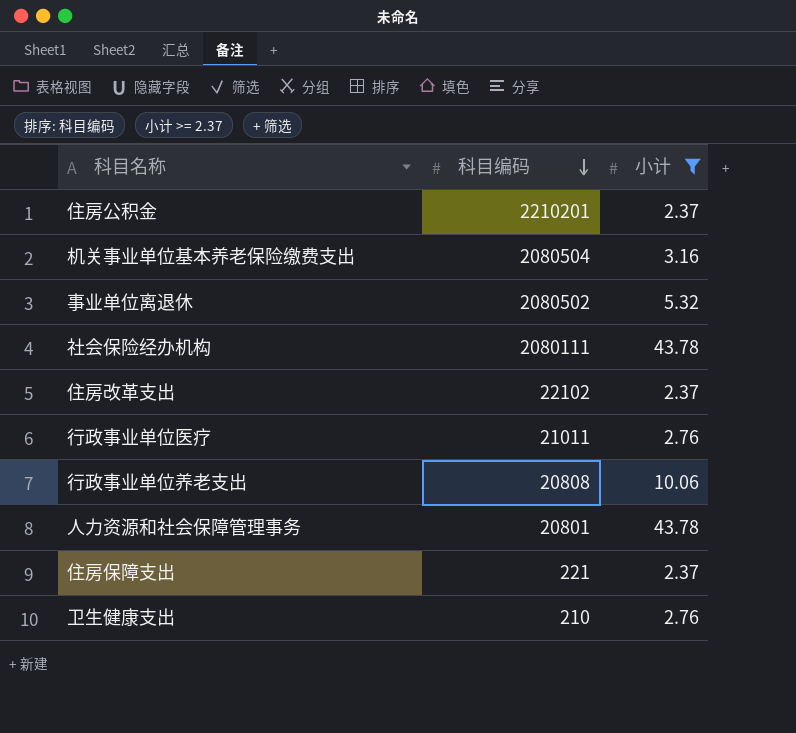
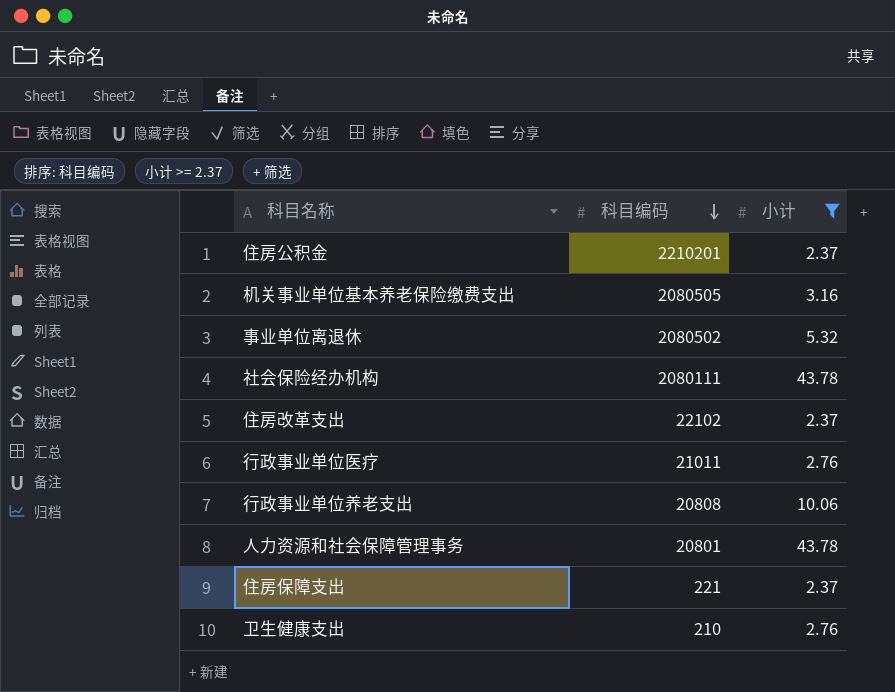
机关事业单位基本养老保险缴费支出 | 科目编码: 2080504 -> 2080505

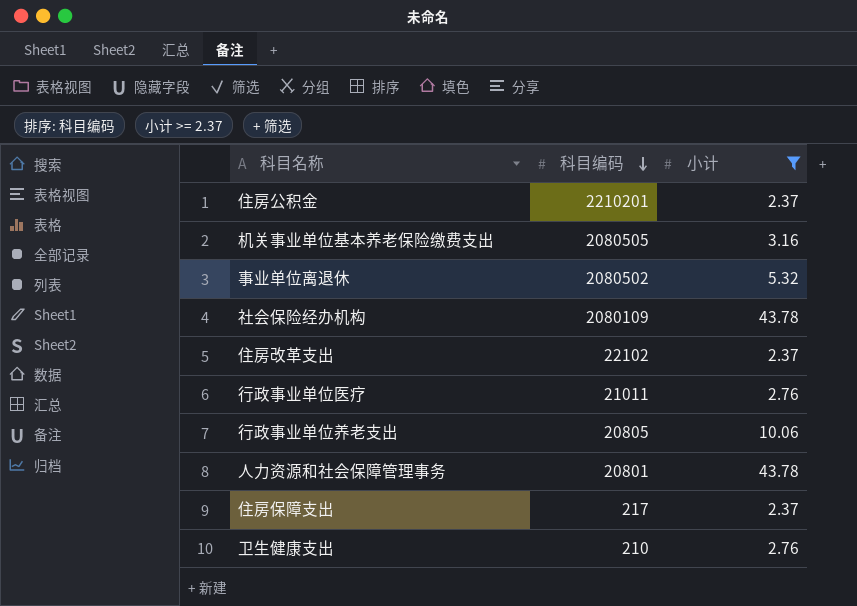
社会保险经办机构 | 科目编码: 2080111 -> 2080109
行政事业单位养老支出 | 科目编码: 20808 -> 20805
住房保障支出 | 科目编码: 221 -> 217

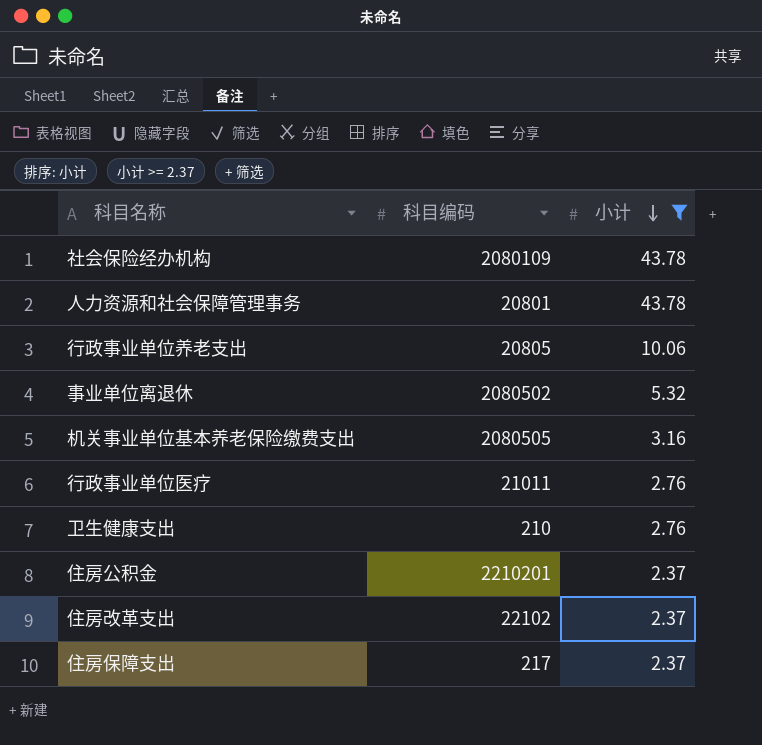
row order: 科目编码 descending -> 小计 descending

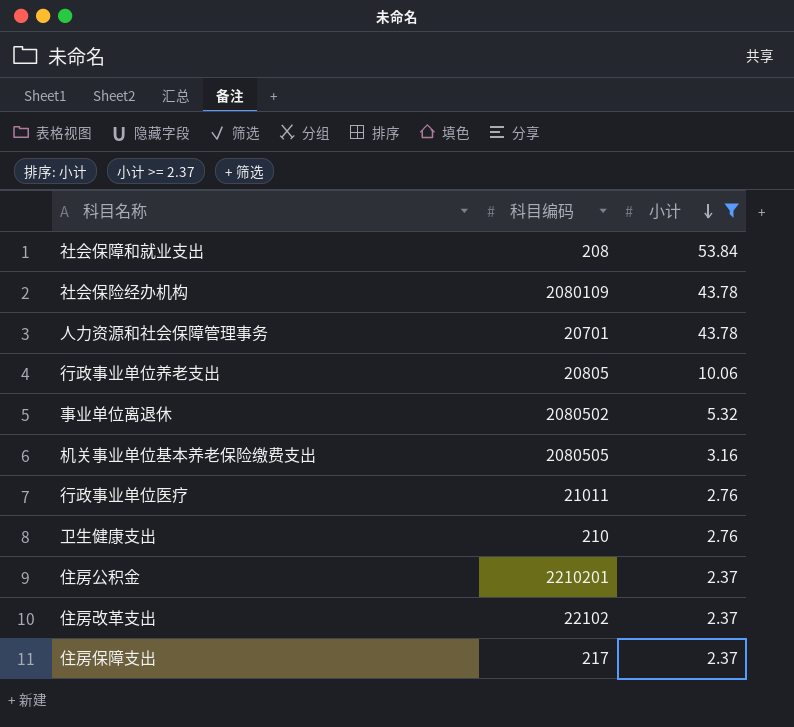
row 社会保障和就业支出: none -> 208 | 53.84
人力资源和社会保障管理事务 | 科目编码: 20801 -> 20701

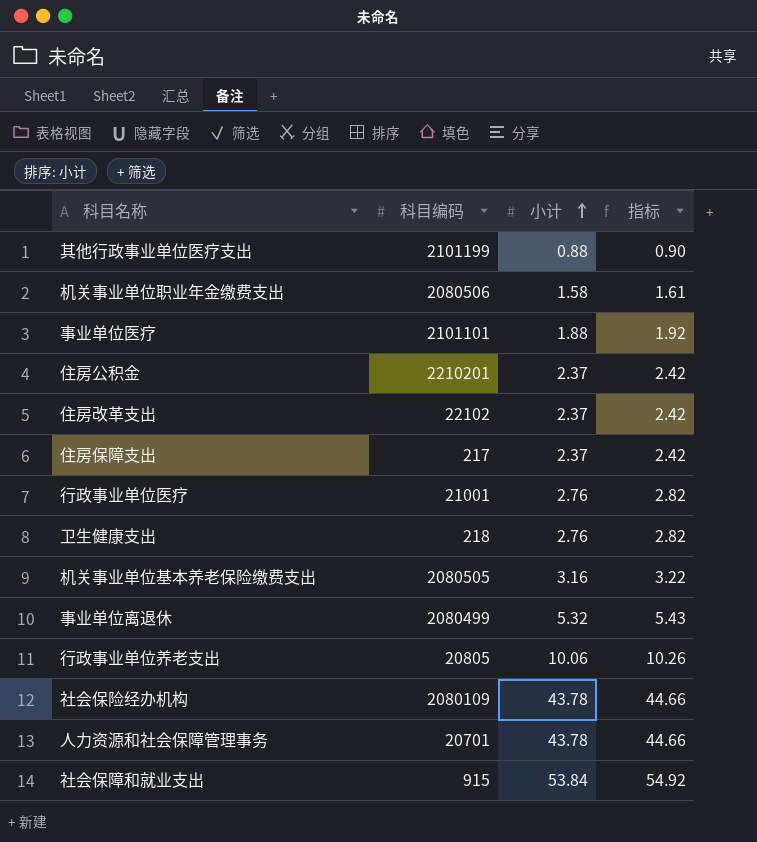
filter: 小计 >= 2.37 -> none
row order: 小计 descending -> 小计 ascending
column 指标 | formula: none -> [小计] * 1.02
行政事业单位医疗 | 科目编码: 21011 -> 21001
卫生健康支出 | 科目编码: 210 -> 218
事业单位离退休 | 科目编码: 2080502 -> 2080499
社会保障和就业支出 | 科目编码: 208 -> 915

